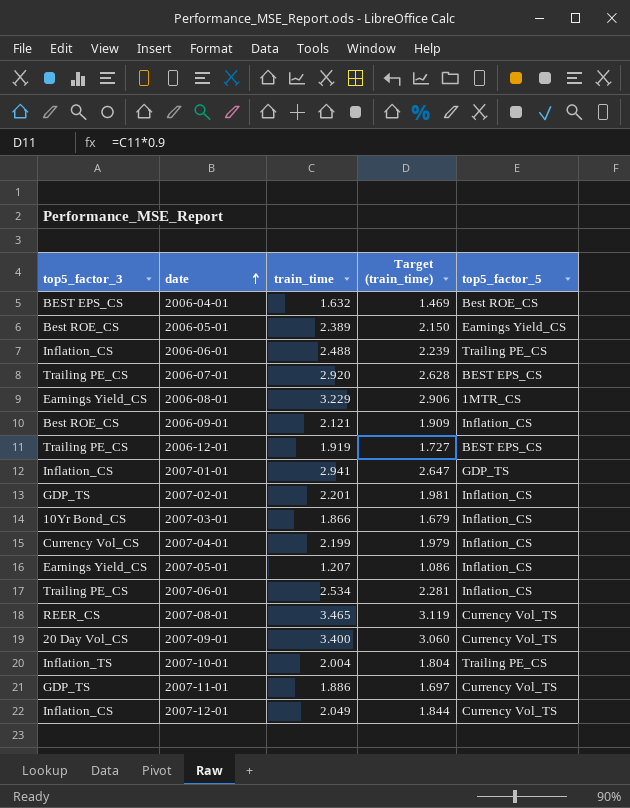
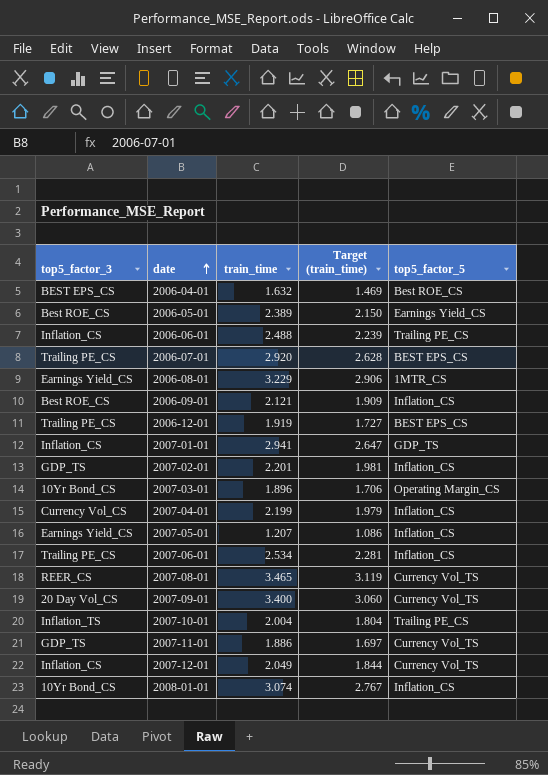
2007-03-01 | train_time: 1.866 -> 1.896
2007-03-01 | Target (train_time): 1.679 -> 1.706
2007-03-01 | top5_factor_5: Inflation_CS -> Operating Margin_CS
row 2008-01-01: none -> 10Yr Bond_CS | 3.074 | 2.767 | Inflation_CS

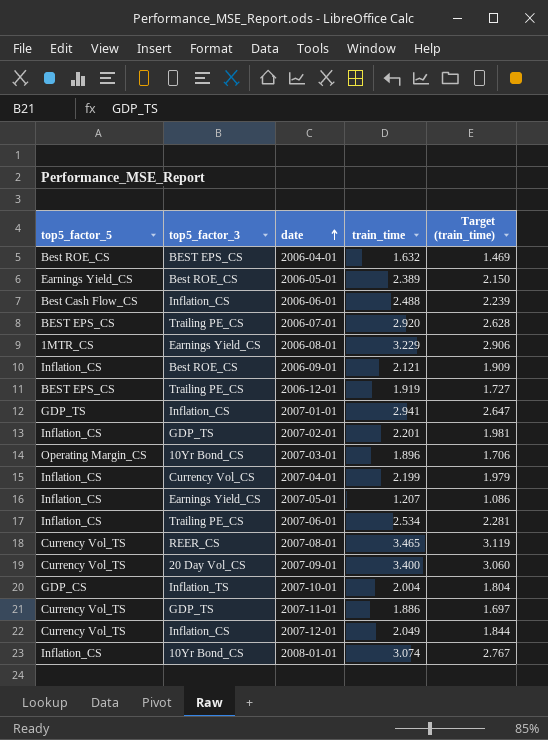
column top5_factor_5 | position: 5 -> 1
2006-06-01 | top5_factor_5: Trailing PE_CS -> Best Cash Flow_CS
2007-10-01 | top5_factor_5: Trailing PE_CS -> GDP_CS

